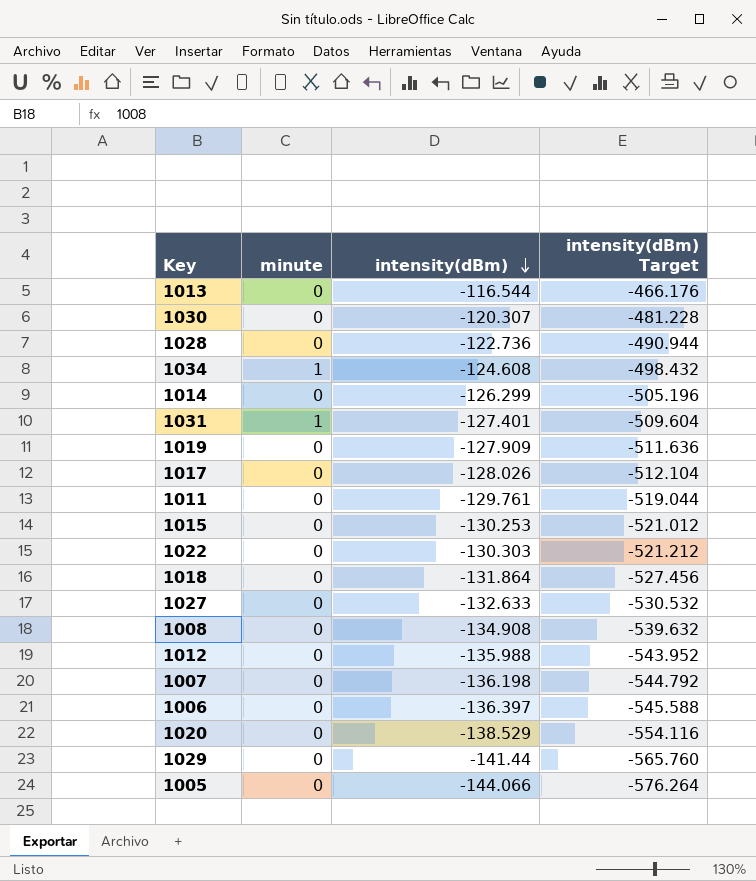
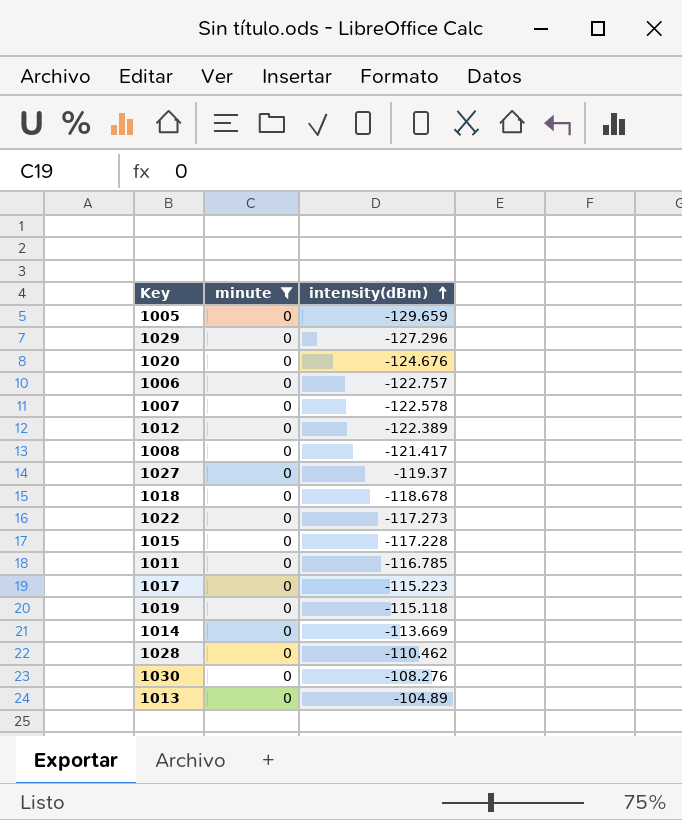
filter: none -> minute = 0
row order: intensity(dBm) descending -> intensity(dBm) ascending
column intensity(dBm) Target | formula: [intensity(dBm)] * 4 -> none
1005 | intensity(dBm): -144.066 -> -129.659
1029 | intensity(dBm): -141.44 -> -127.296
1020 | intensity(dBm): -138.529 -> -124.676
1006 | intensity(dBm): -136.397 -> -122.757
1007 | intensity(dBm): -136.198 -> -122.578
1012 | intensity(dBm): -135.988 -> -122.389
1008 | intensity(dBm): -134.908 -> -121.417
1027 | intensity(dBm): -132.633 -> -119.37
1018 | intensity(dBm): -131.864 -> -118.678
1022 | intensity(dBm): -130.303 -> -117.273
1015 | intensity(dBm): -130.253 -> -117.228
1011 | intensity(dBm): -129.761 -> -116.785
1017 | intensity(dBm): -128.026 -> -115.223
1019 | intensity(dBm): -127.909 -> -115.118
1014 | intensity(dBm): -126.299 -> -113.669
1028 | intensity(dBm): -122.736 -> -110.462
1030 | intensity(dBm): -120.307 -> -108.276
1013 | intensity(dBm): -116.544 -> -104.89

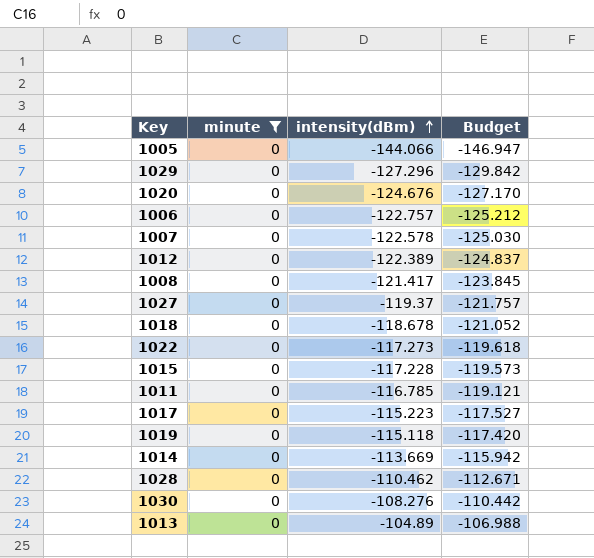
column Budget | formula: none -> [intensity(dBm)] * 1.02
1005 | intensity(dBm): -129.659 -> -144.066

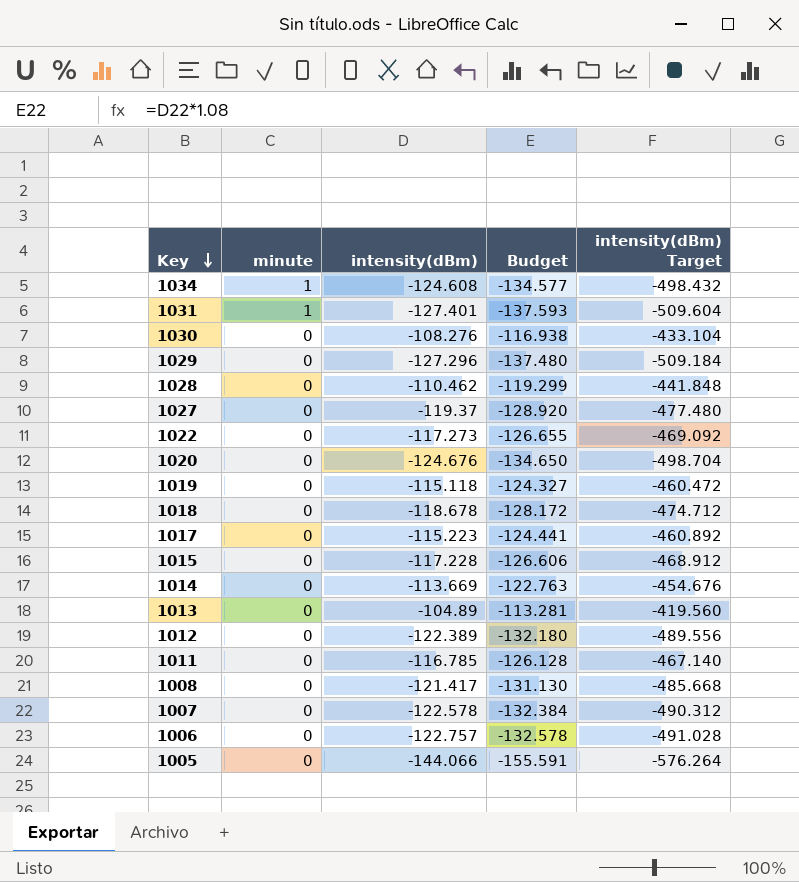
filter: minute = 0 -> none
row order: intensity(dBm) ascending -> Key descending
column Budget | formula: [intensity(dBm)] * 1.02 -> [intensity(dBm)] * 1.08
column intensity(dBm) Target | formula: none -> [intensity(dBm)] * 4

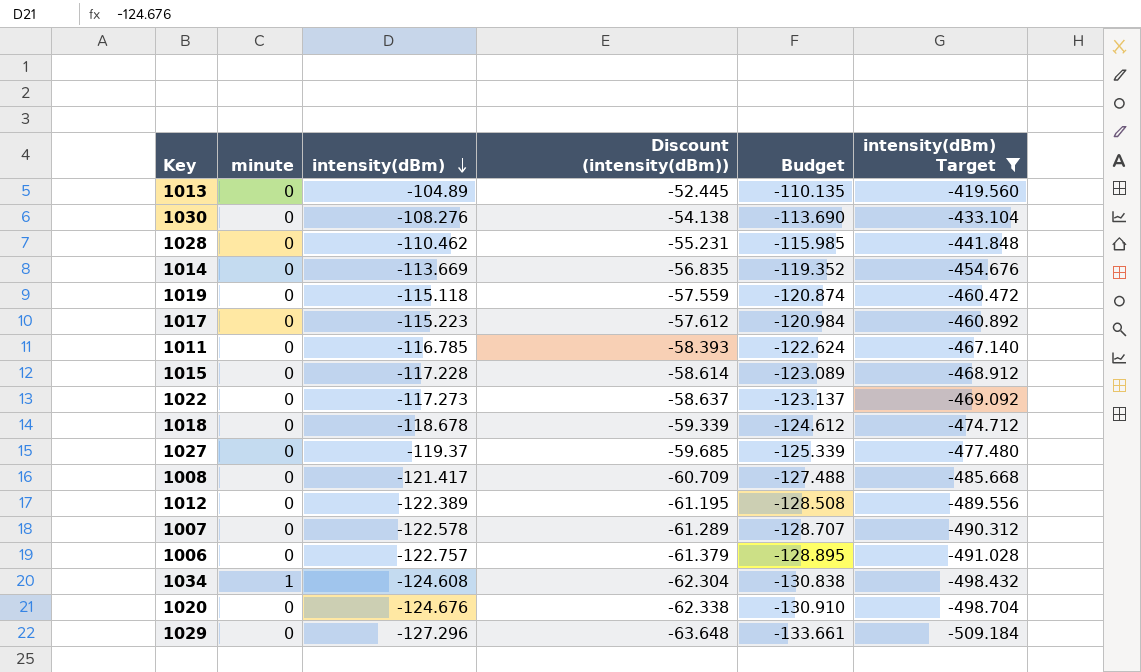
filter: none -> intensity(dBm) Target >= -509.184
row order: Key descending -> intensity(dBm) descending
column Discount (intensity(dBm)) | formula: none -> [intensity(dBm)] * 0.5
column Budget | formula: [intensity(dBm)] * 1.08 -> [intensity(dBm)] * 1.05

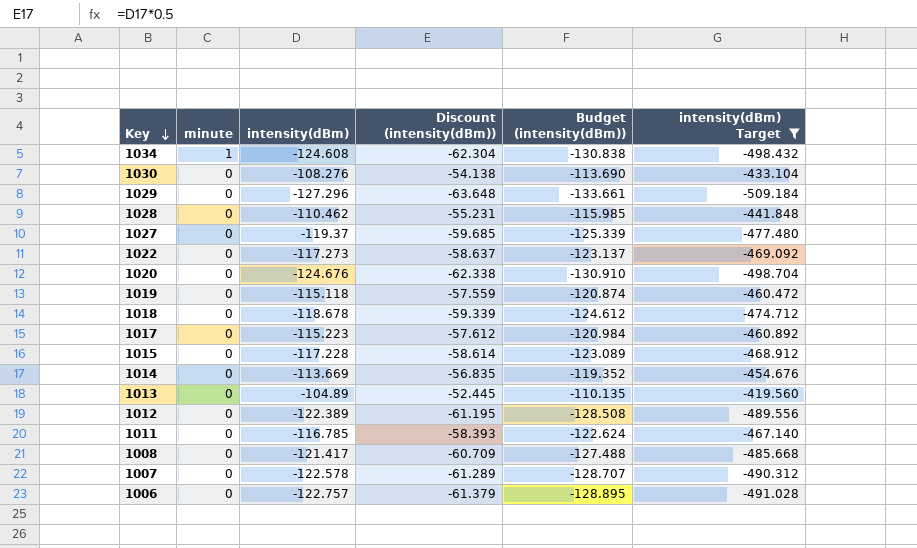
row order: intensity(dBm) descending -> Key descending
column name: Budget -> Budget (intensity(dBm))

